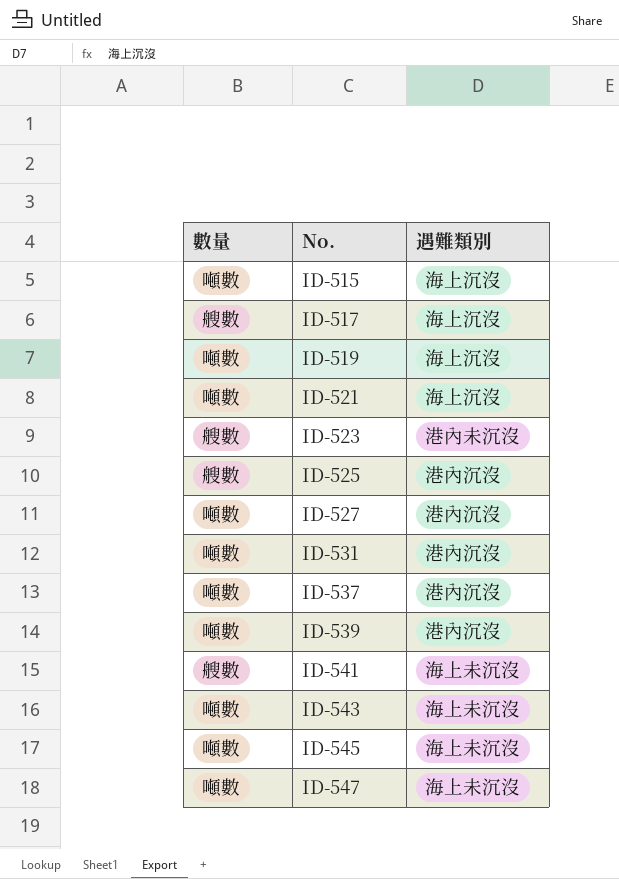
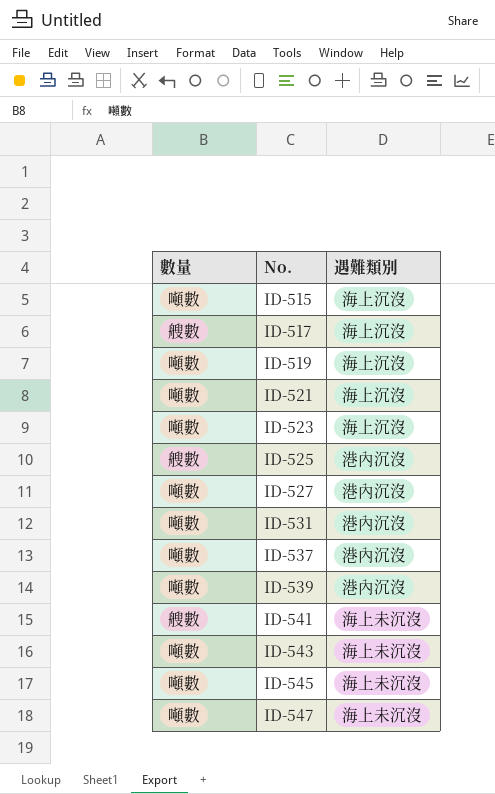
ID-523 | 數量: 艘數 -> 噸數
ID-523 | 遇難類別: 港內未沉沒 -> 海上沉沒

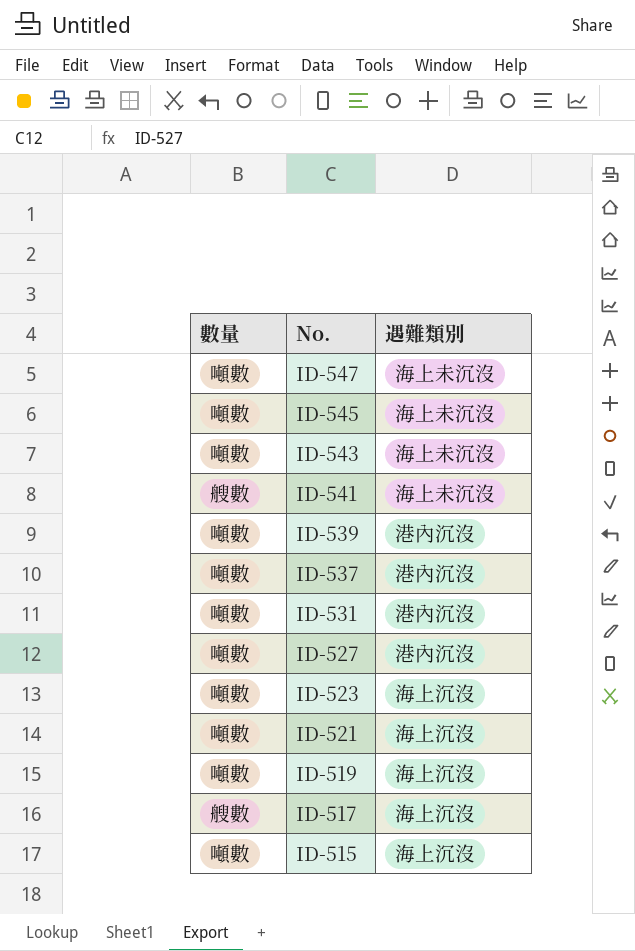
row order: No. ascending -> No. descending
row ID-525: 艘數 | 港內沉沒 -> none

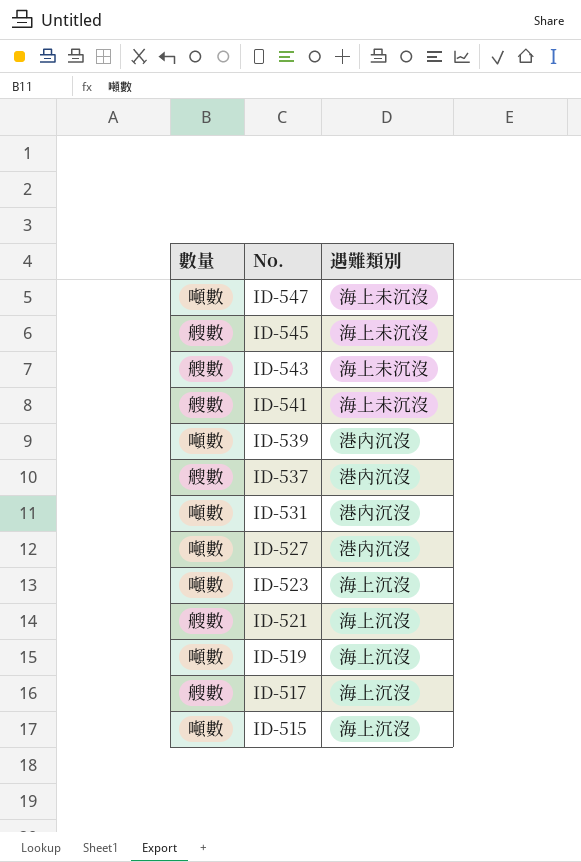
ID-545 | 數量: 噸數 -> 艘數
ID-543 | 數量: 噸數 -> 艘數
ID-537 | 數量: 噸數 -> 艘數
ID-521 | 數量: 噸數 -> 艘數

